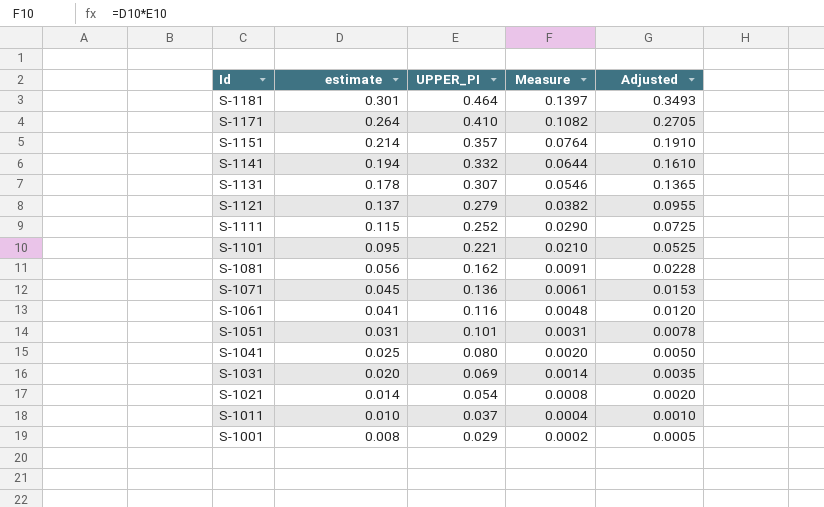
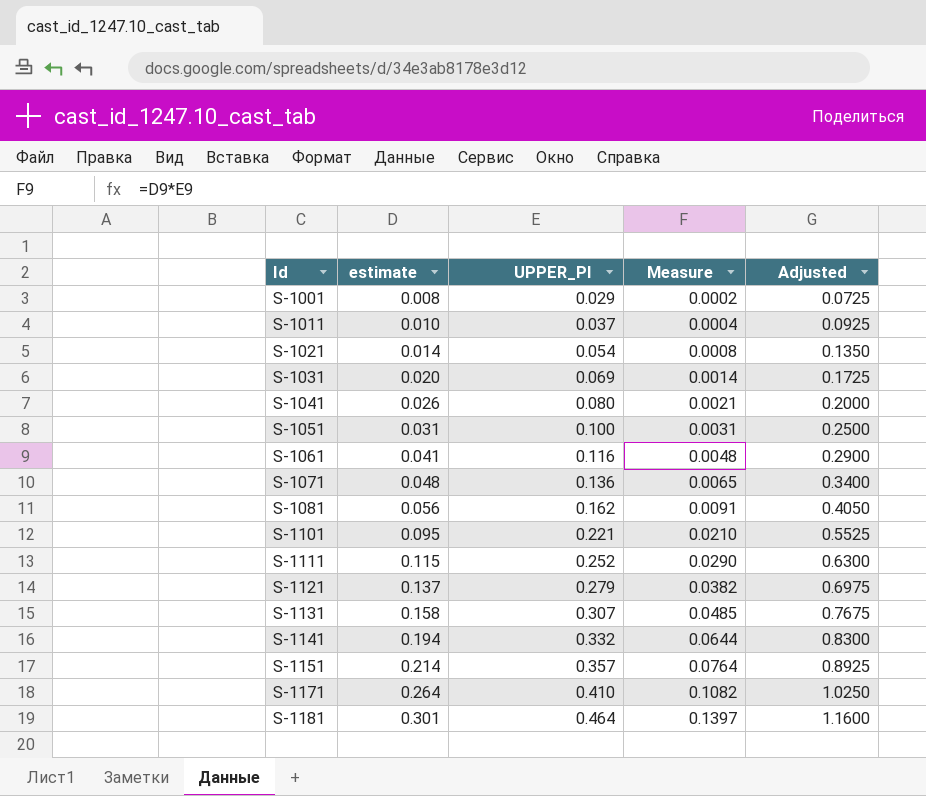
row order: Id descending -> Id ascending
column Adjusted | formula: [Measure] * 2.5 -> [UPPER_PI] * 2.5
S-1041 | estimate: 0.025 -> 0.026
S-1041 | Measure: 0.0020 -> 0.0021
S-1051 | UPPER_PI: 0.101 -> 0.100
S-1071 | estimate: 0.045 -> 0.048
S-1071 | Measure: 0.0061 -> 0.0065
S-1131 | estimate: 0.178 -> 0.158
S-1131 | Measure: 0.0546 -> 0.0485

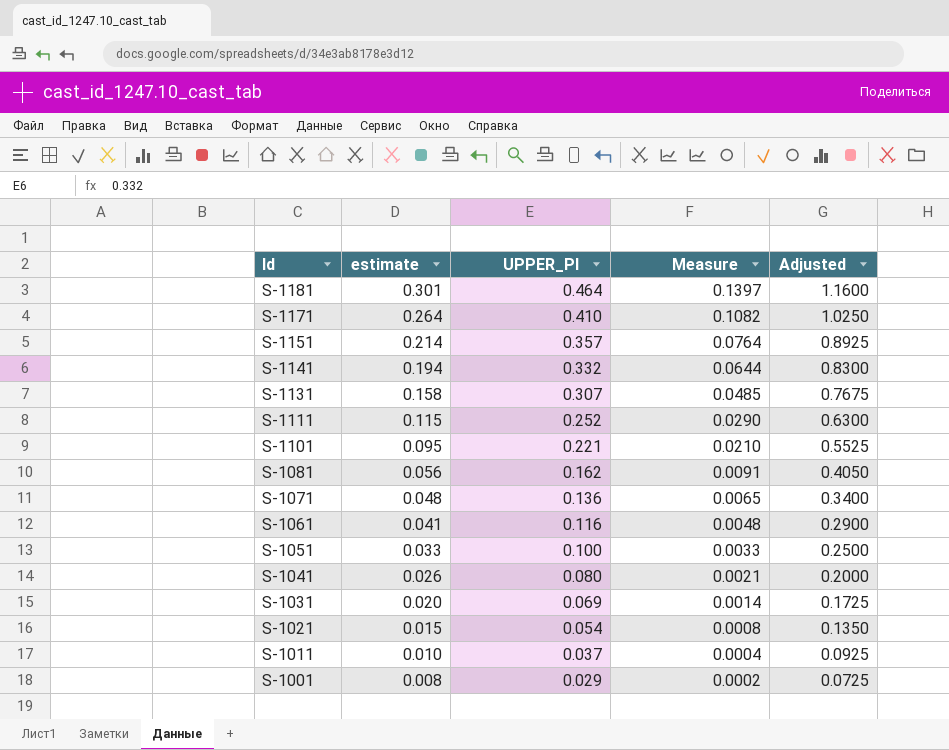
row order: Id ascending -> Id descending
row S-1121: 0.137 | 0.279 | 0.0382 | 0.6975 -> none
S-1051 | estimate: 0.031 -> 0.033
S-1051 | Measure: 0.0031 -> 0.0033
S-1021 | estimate: 0.014 -> 0.015

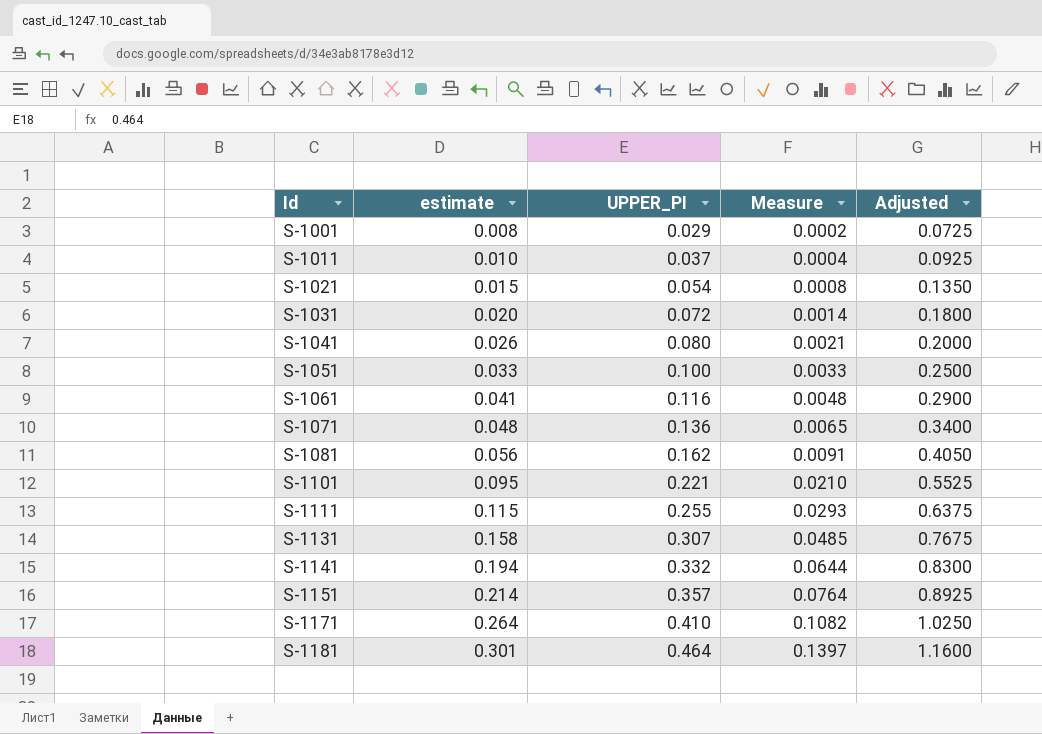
row order: Id descending -> Id ascending
S-1031 | UPPER_PI: 0.069 -> 0.072
S-1031 | Adjusted: 0.1725 -> 0.1800
S-1111 | UPPER_PI: 0.252 -> 0.255
S-1111 | Measure: 0.0290 -> 0.0293
S-1111 | Adjusted: 0.6300 -> 0.6375

